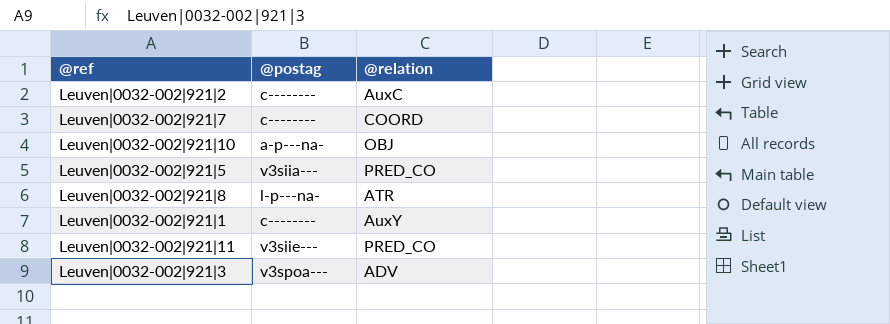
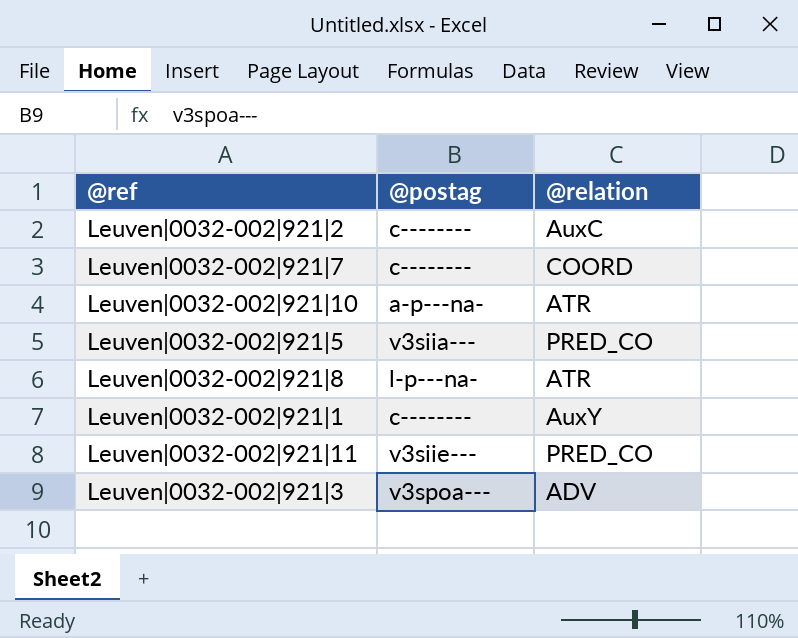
Leuven|0032-002|921|10 | @relation: OBJ -> ATR

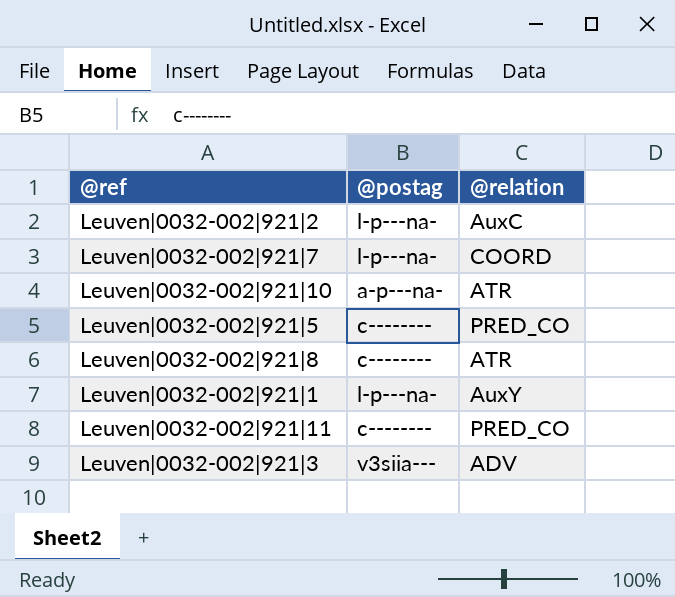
Leuven|0032-002|921|2 | @postag: c-------- -> l-p---na-
Leuven|0032-002|921|7 | @postag: c-------- -> l-p---na-
Leuven|0032-002|921|5 | @postag: v3siia--- -> c--------
Leuven|0032-002|921|8 | @postag: l-p---na- -> c--------
Leuven|0032-002|921|1 | @postag: c-------- -> l-p---na-
Leuven|0032-002|921|11 | @postag: v3siie--- -> c--------
Leuven|0032-002|921|3 | @postag: v3spoa--- -> v3siia---

